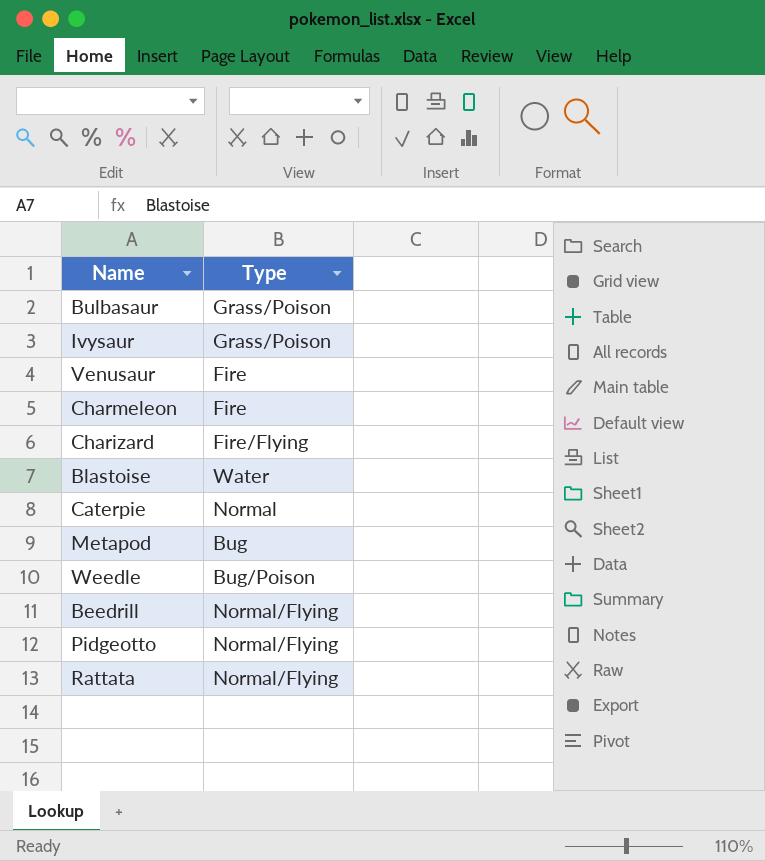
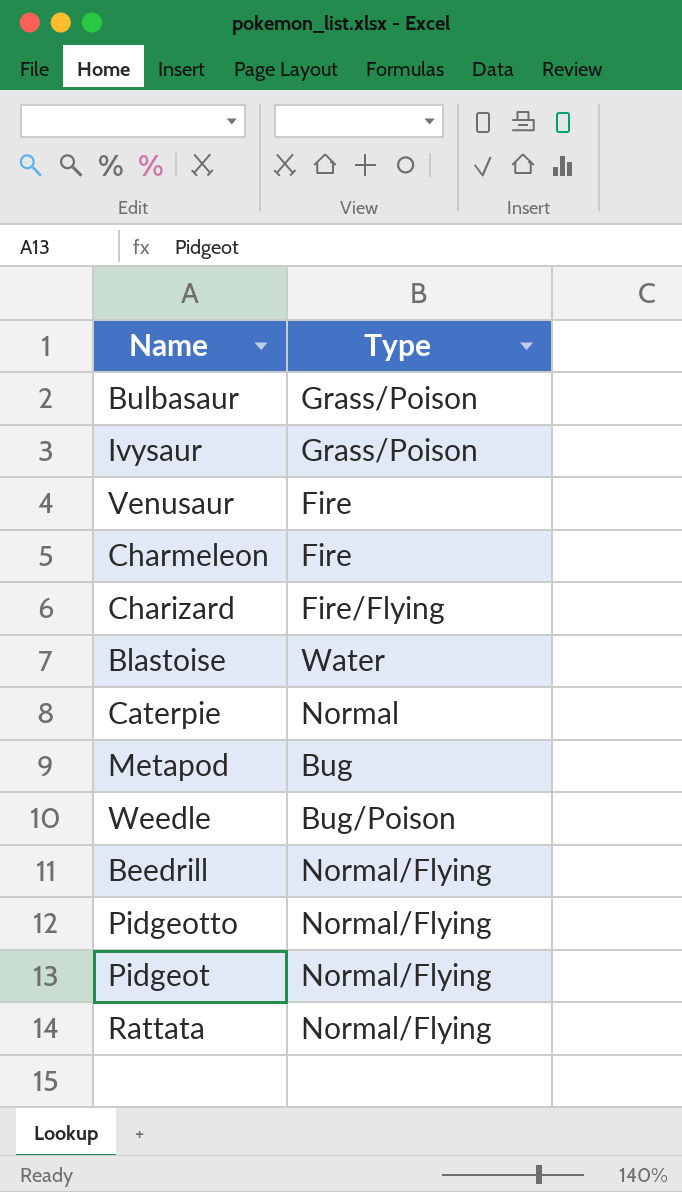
row Pidgeot: none -> Normal/Flying

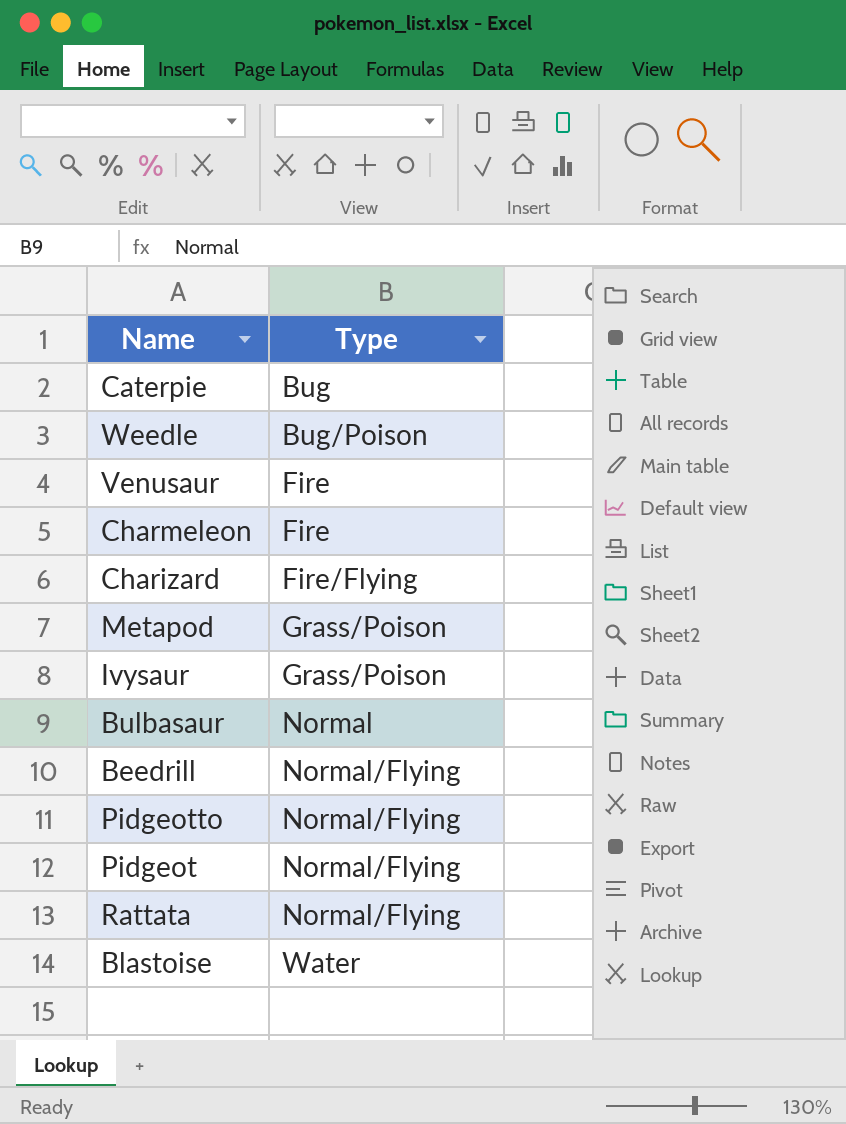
row order: none -> Type ascending
Caterpie | Type: Normal -> Bug
Metapod | Type: Bug -> Grass/Poison
Bulbasaur | Type: Grass/Poison -> Normal

